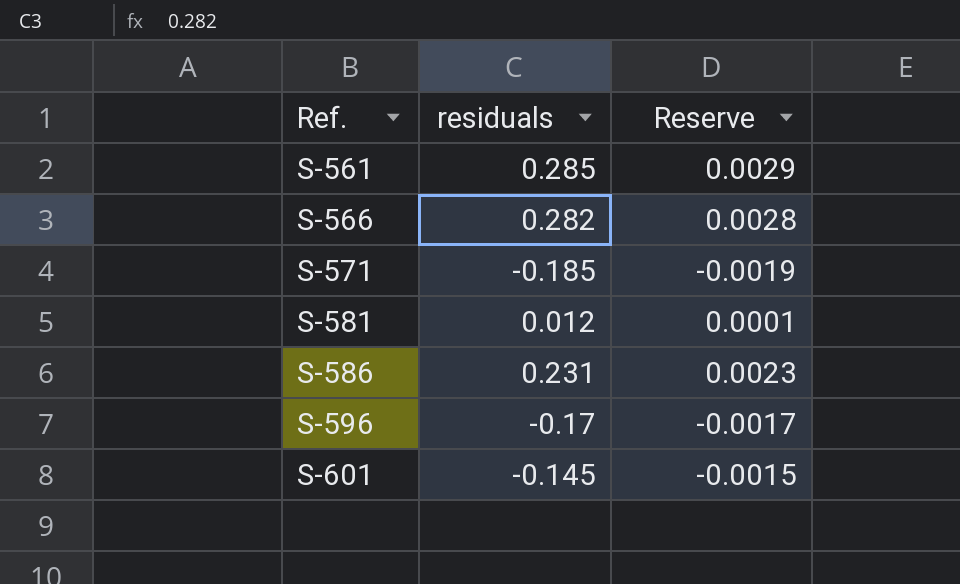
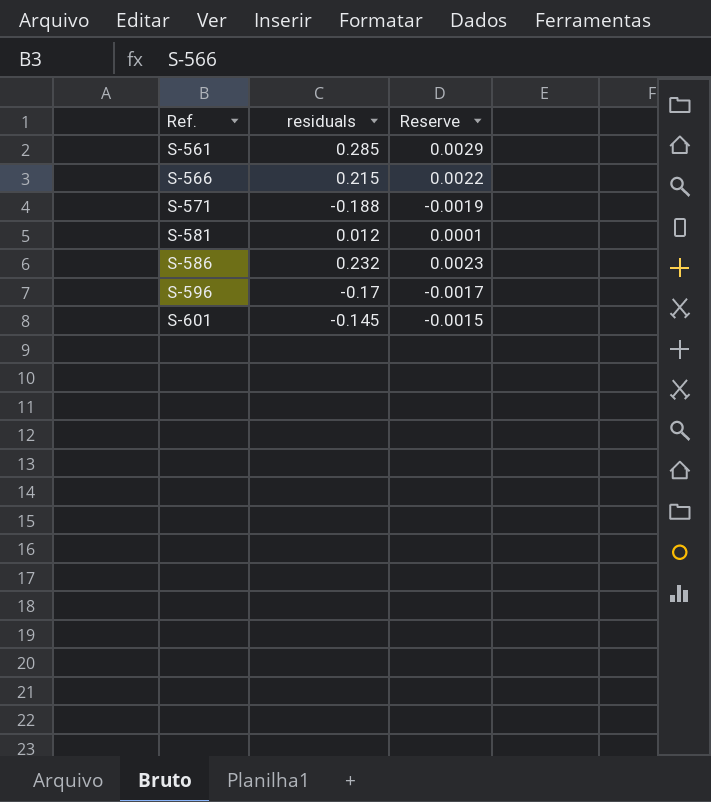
S-566 | residuals: 0.282 -> 0.215
S-566 | Reserve: 0.0028 -> 0.0022
S-571 | residuals: -0.185 -> -0.188
S-586 | residuals: 0.231 -> 0.232

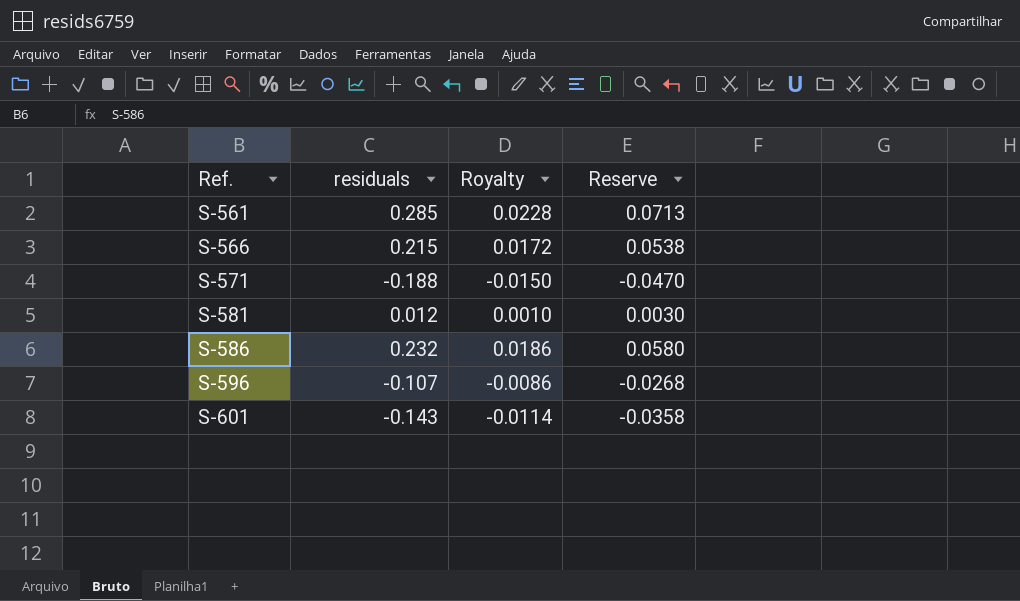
column Royalty | formula: none -> [residuals] * 0.08
column Reserve | formula: [residuals] * 0.01 -> [residuals] * 0.25
S-596 | residuals: -0.17 -> -0.107
S-601 | residuals: -0.145 -> -0.143

